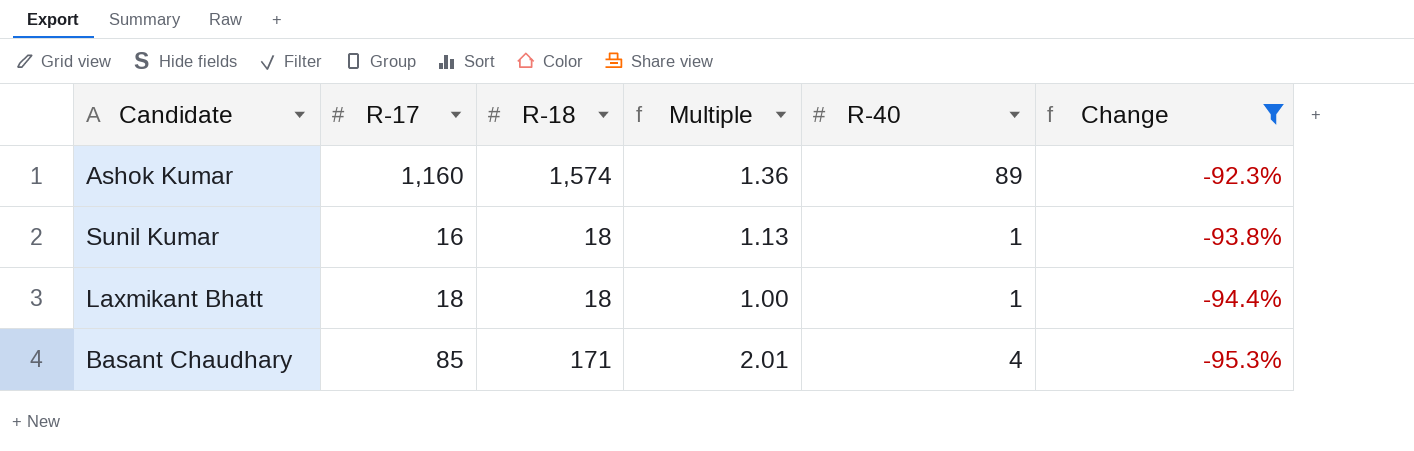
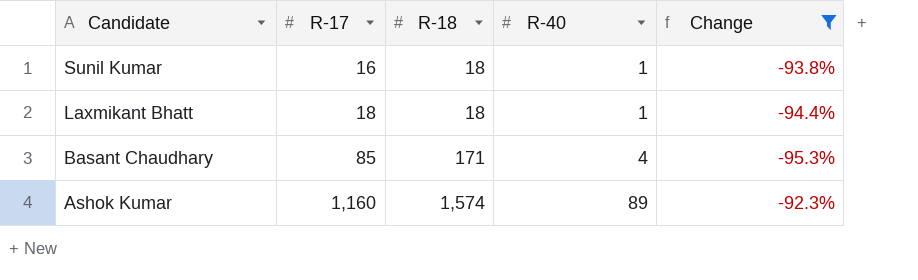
row order: Change descending -> Candidate descending
column Multiple | formula: [R-18] / [R-17] -> none

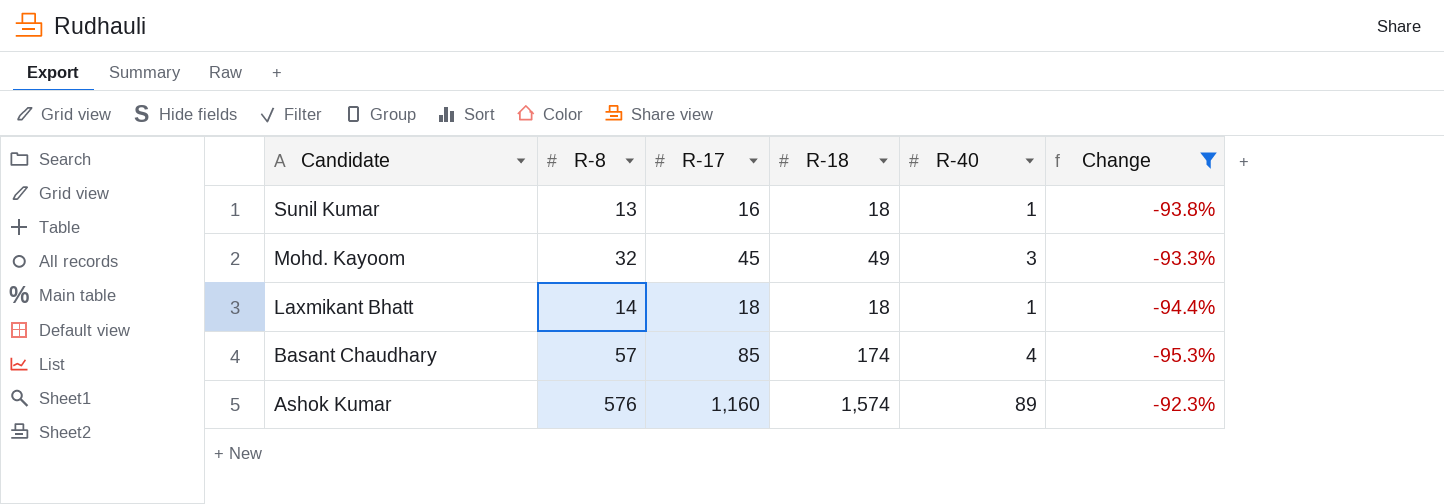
column R-8 | position: none -> 2
row Mohd. Kayoom: none -> 32 | 45 | 49 | 3 | -93.3%
Basant Chaudhary | R-18: 171 -> 174

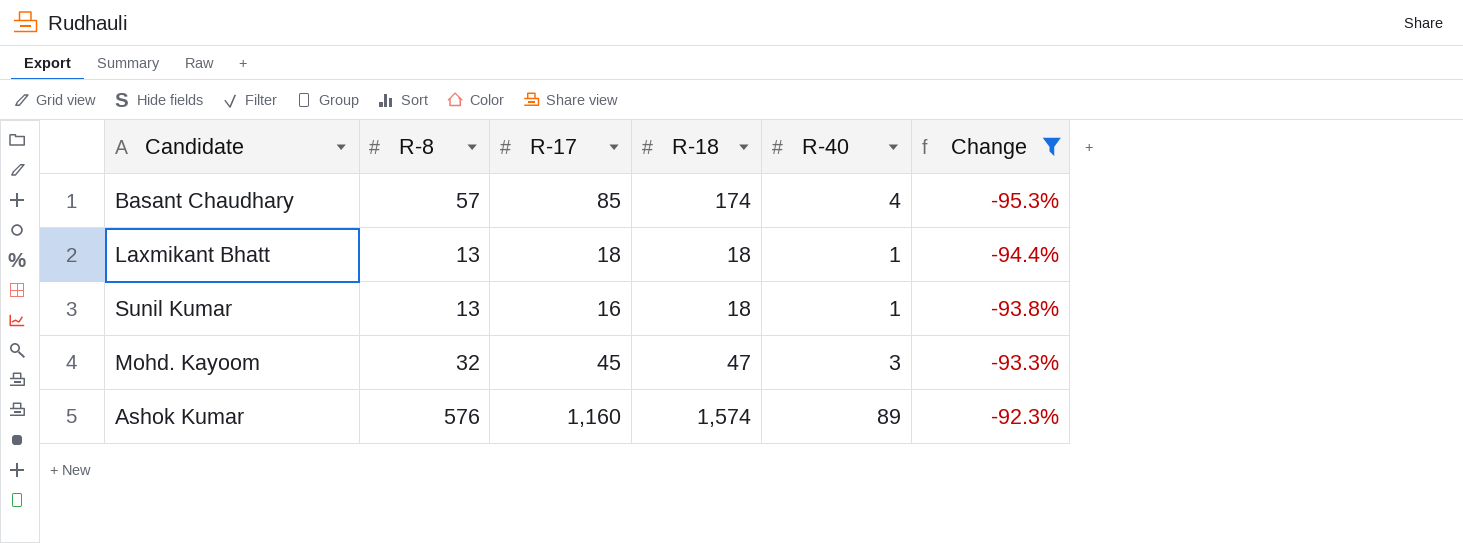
row order: Candidate descending -> Change ascending
Laxmikant Bhatt | R-8: 14 -> 13
Mohd. Kayoom | R-18: 49 -> 47

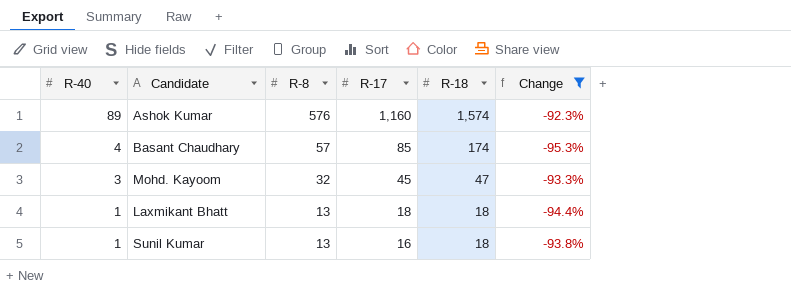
row order: Change ascending -> R-40 descending
column R-40 | position: 5 -> 1

